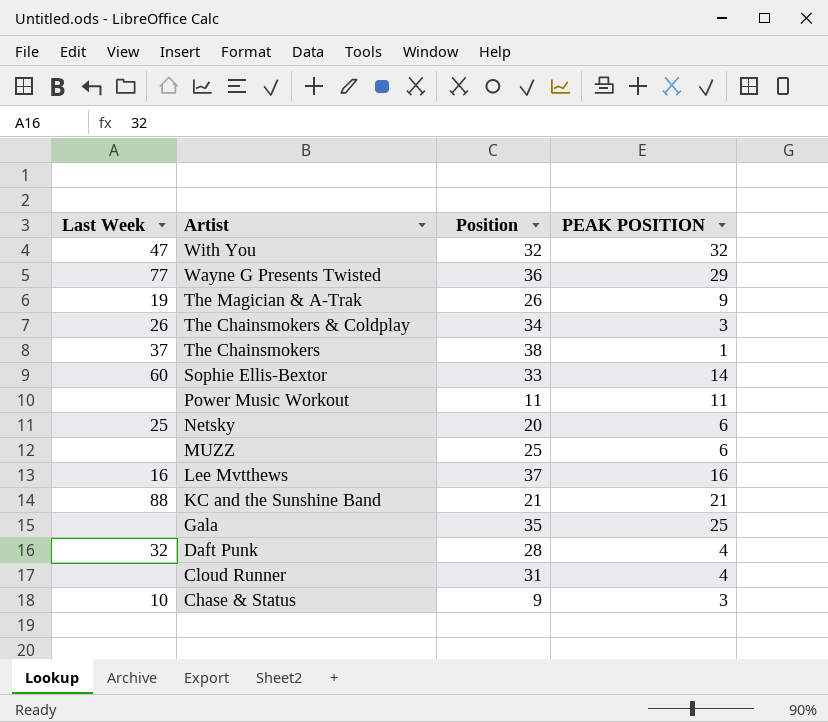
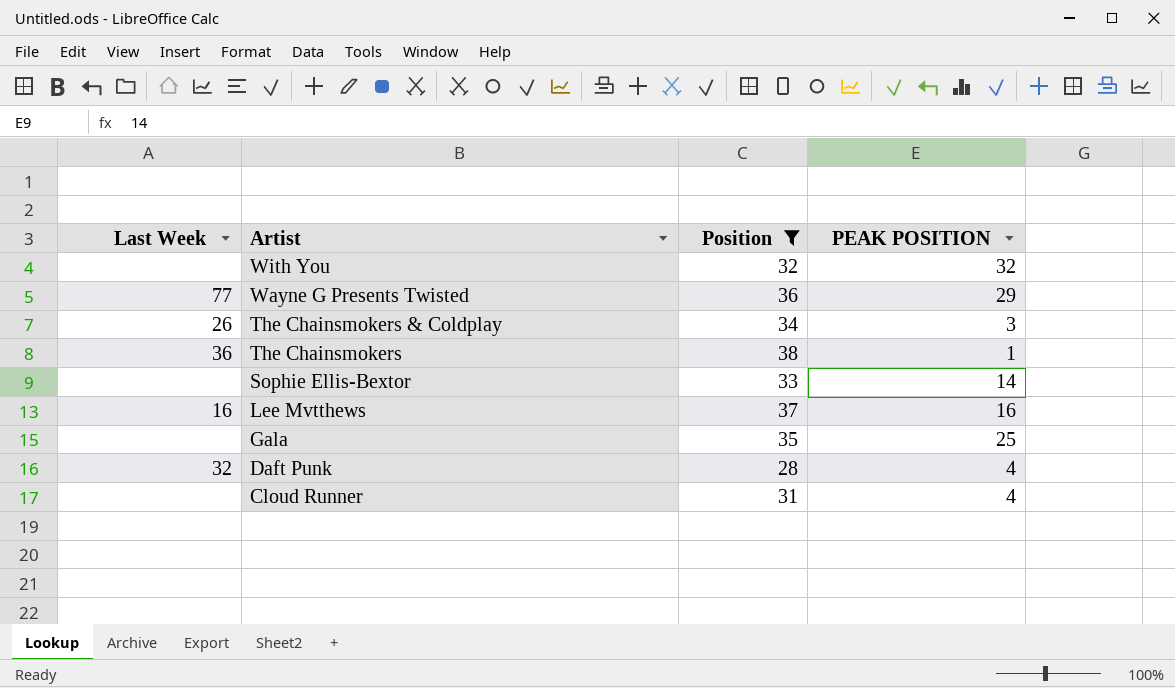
filter: none -> Position >= 28
With You | Last Week: 47 -> none
The Chainsmokers | Last Week: 37 -> 36
Sophie Ellis-Bextor | Last Week: 60 -> none

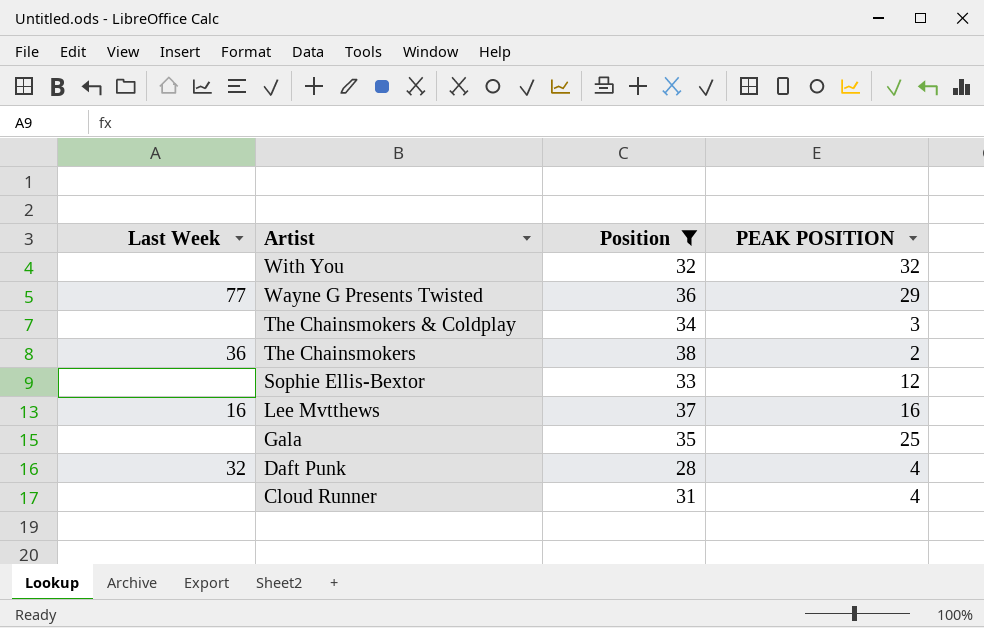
The Chainsmokers & Coldplay | Last Week: 26 -> none
The Chainsmokers | PEAK POSITION: 1 -> 2
Sophie Ellis-Bextor | PEAK POSITION: 14 -> 12

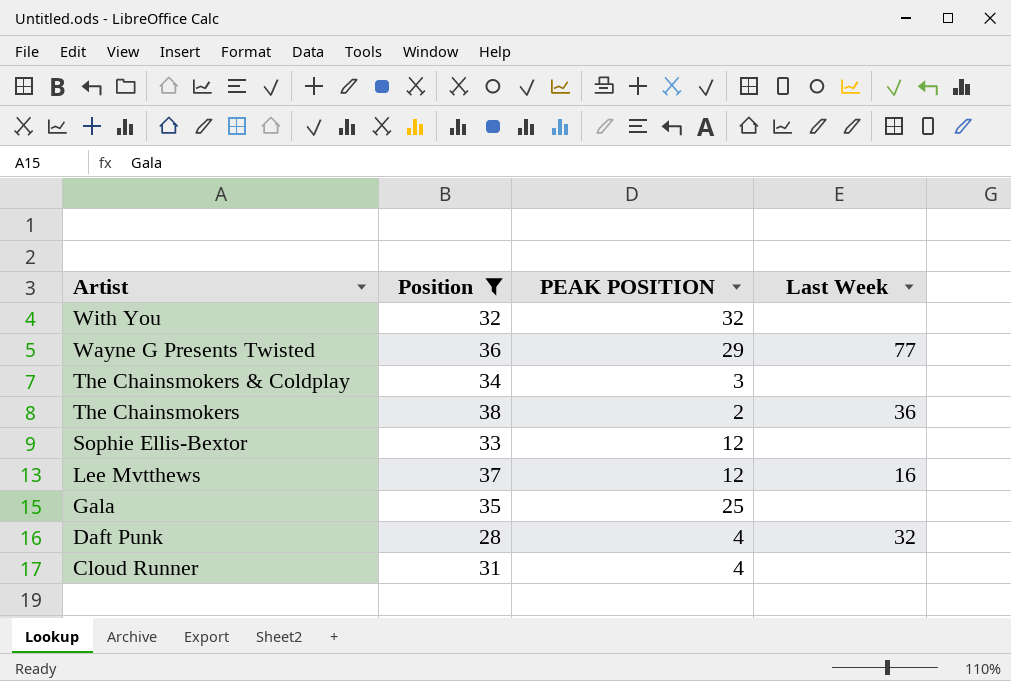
column Last Week | position: 1 -> 4
Lee Mvtthews | PEAK POSITION: 16 -> 12

